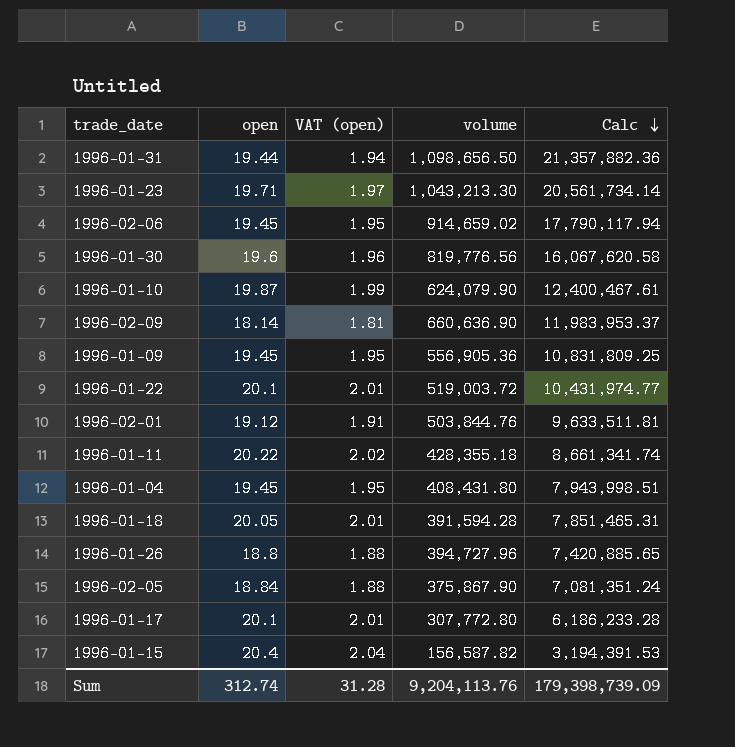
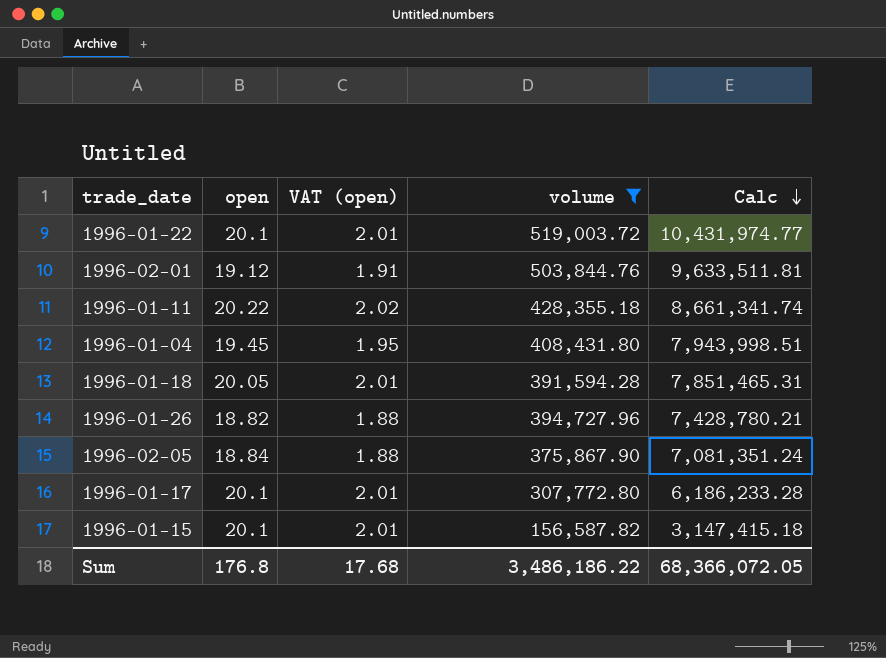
filter: none -> volume <= 519,003.72
1996-01-26 | open: 18.8 -> 18.82
1996-01-26 | Calc: 7,420,885.65 -> 7,428,780.21
1996-01-15 | open: 20.4 -> 20.1
1996-01-15 | VAT (open): 2.04 -> 2.01
1996-01-15 | Calc: 3,194,391.53 -> 3,147,415.18
Sum | open: 312.74 -> 176.8
Sum | VAT (open): 31.28 -> 17.68
Sum | volume: 9,204,113.76 -> 3,486,186.22
Sum | Calc: 179,398,739.09 -> 68,366,072.05

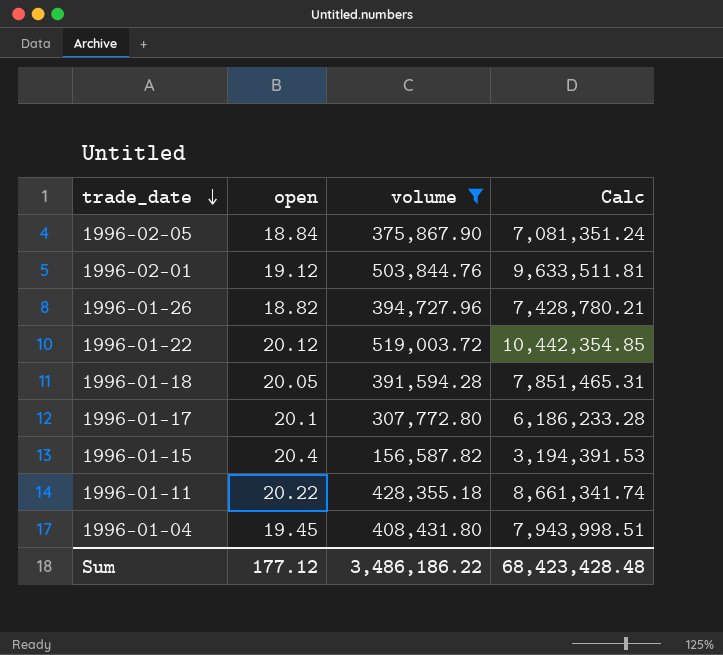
row order: Calc descending -> trade_date descending
column VAT (open) | formula: [open] * 0.1 -> none
1996-01-22 | open: 20.1 -> 20.12
1996-01-22 | Calc: 10,431,974.77 -> 10,442,354.85
1996-01-15 | open: 20.1 -> 20.4
1996-01-15 | Calc: 3,147,415.18 -> 3,194,391.53
Sum | open: 176.8 -> 177.12
Sum | Calc: 68,366,072.05 -> 68,423,428.48

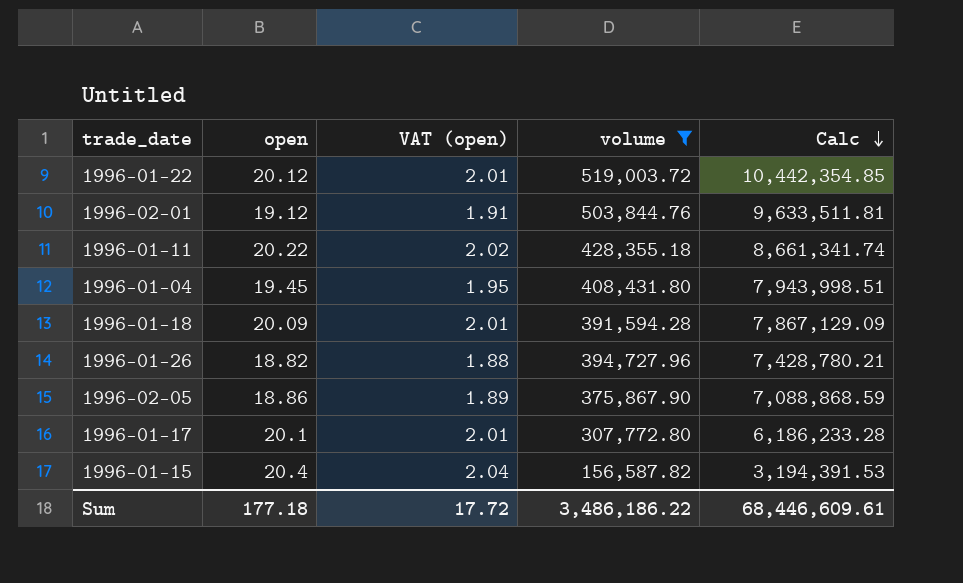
row order: trade_date descending -> Calc descending
column VAT (open) | formula: none -> [open] * 0.1
1996-01-18 | open: 20.05 -> 20.09
1996-01-18 | Calc: 7,851,465.31 -> 7,867,129.09
1996-02-05 | open: 18.84 -> 18.86
1996-02-05 | Calc: 7,081,351.24 -> 7,088,868.59
Sum | open: 177.12 -> 177.18
Sum | Calc: 68,423,428.48 -> 68,446,609.61

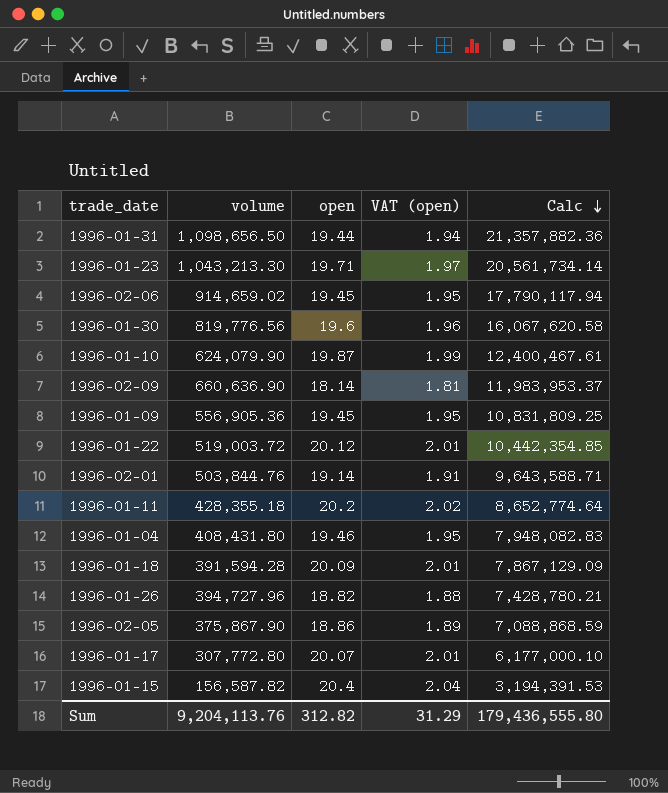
filter: volume <= 519,003.72 -> none
column volume | position: 4 -> 2
1996-02-01 | open: 19.12 -> 19.14
1996-02-01 | Calc: 9,633,511.81 -> 9,643,588.71
1996-01-11 | open: 20.22 -> 20.2
1996-01-11 | Calc: 8,661,341.74 -> 8,652,774.64
1996-01-04 | open: 19.45 -> 19.46
1996-01-04 | Calc: 7,943,998.51 -> 7,948,082.83
1996-01-17 | open: 20.1 -> 20.07
1996-01-17 | Calc: 6,186,233.28 -> 6,177,000.10
Sum | volume: 3,486,186.22 -> 9,204,113.76
Sum | open: 177.18 -> 312.82
Sum | VAT (open): 17.72 -> 31.29
Sum | Calc: 68,446,609.61 -> 179,436,555.80

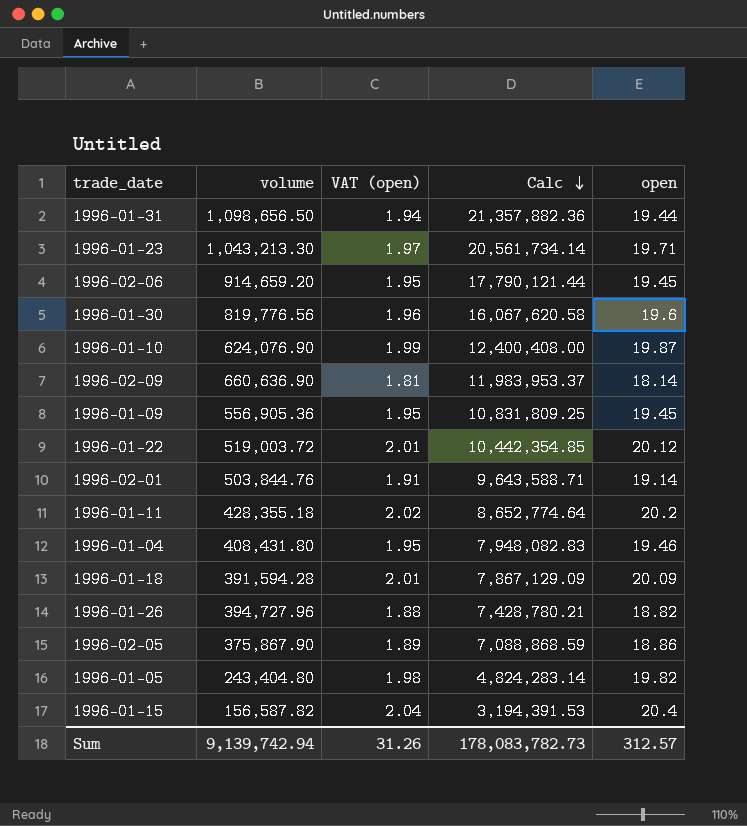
column open | position: 3 -> 5
row 1996-01-17: 307,772.80 | 20.07 | 2.01 | 6,177,000.10 -> none
1996-02-06 | volume: 914,659.02 -> 914,659.20
1996-02-06 | Calc: 17,790,117.94 -> 17,790,121.44
1996-01-10 | volume: 624,079.90 -> 624,076.90
1996-01-10 | Calc: 12,400,467.61 -> 12,400,408.00
row 1996-01-05: none -> 243,404.80 | 1.98 | 4,824,283.14 | 19.82
Sum | volume: 9,204,113.76 -> 9,139,742.94
Sum | VAT (open): 31.29 -> 31.26
Sum | Calc: 179,436,555.80 -> 178,083,782.73
Sum | open: 312.82 -> 312.57

